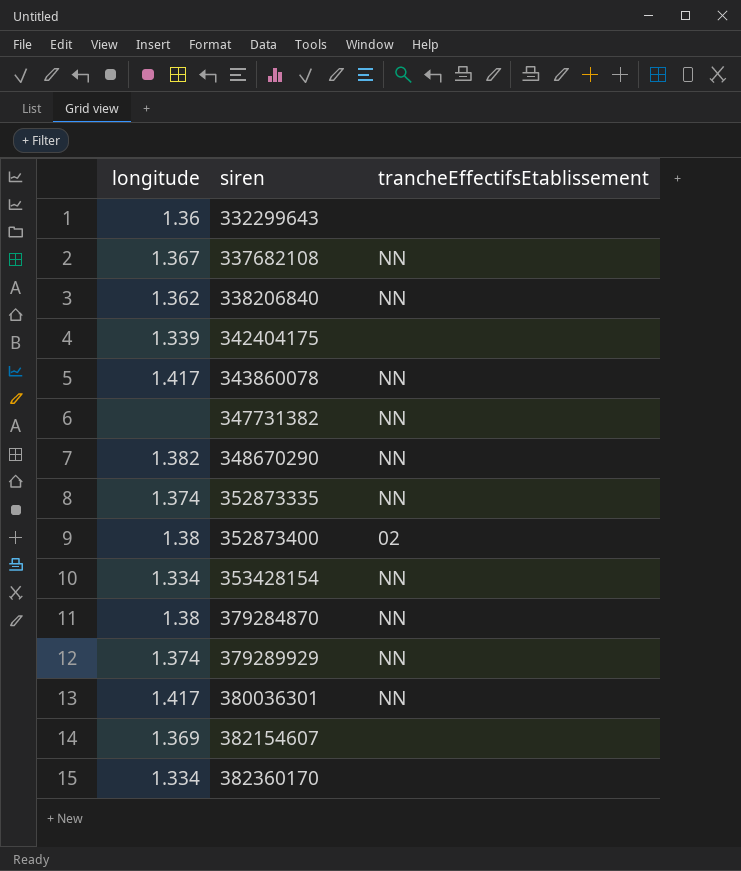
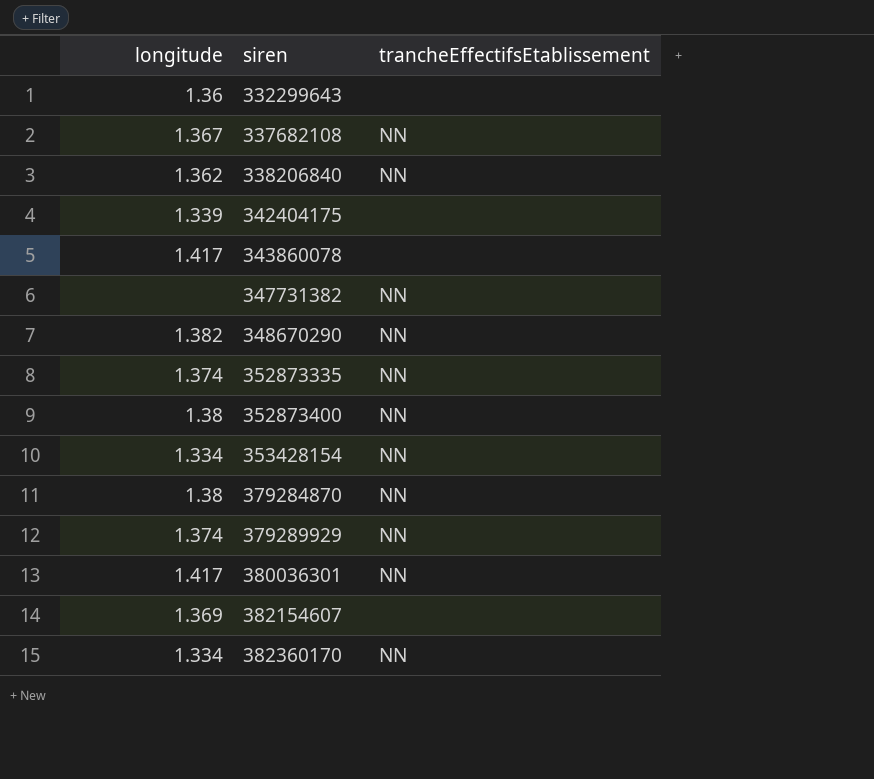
343860078 | trancheEffectifsEtablissement: NN -> none
352873400 | trancheEffectifsEtablissement: 02 -> NN
382360170 | trancheEffectifsEtablissement: none -> NN

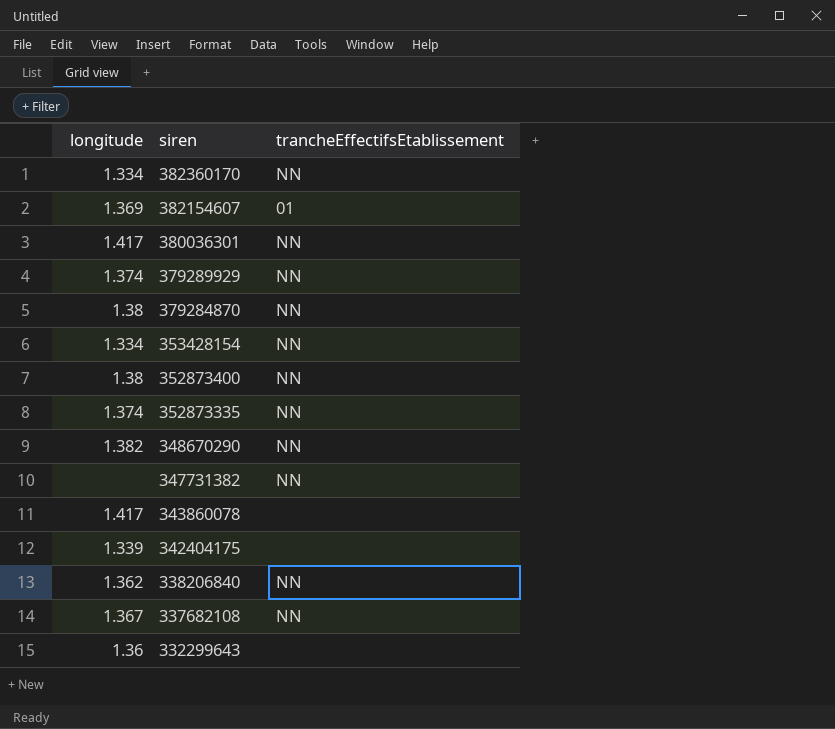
row order: siren ascending -> siren descending
382154607 | trancheEffectifsEtablissement: none -> 01

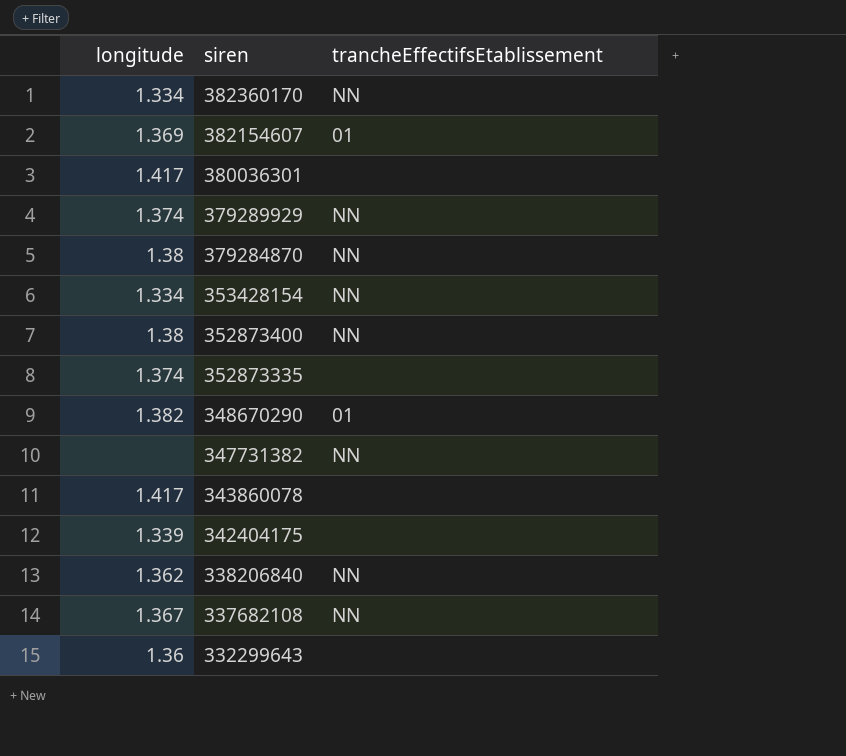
380036301 | trancheEffectifsEtablissement: NN -> none
352873335 | trancheEffectifsEtablissement: NN -> none
348670290 | trancheEffectifsEtablissement: NN -> 01

